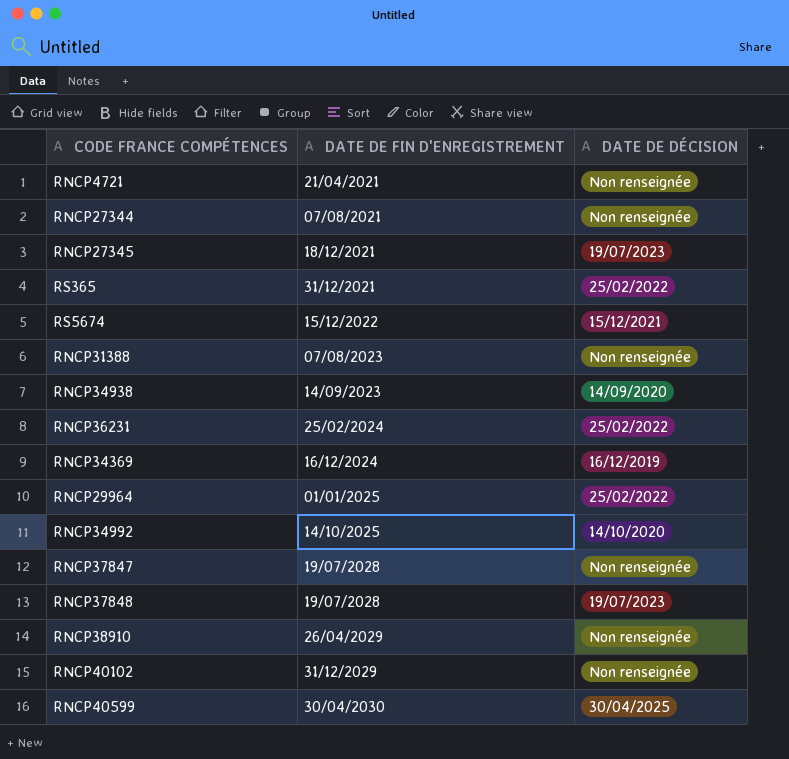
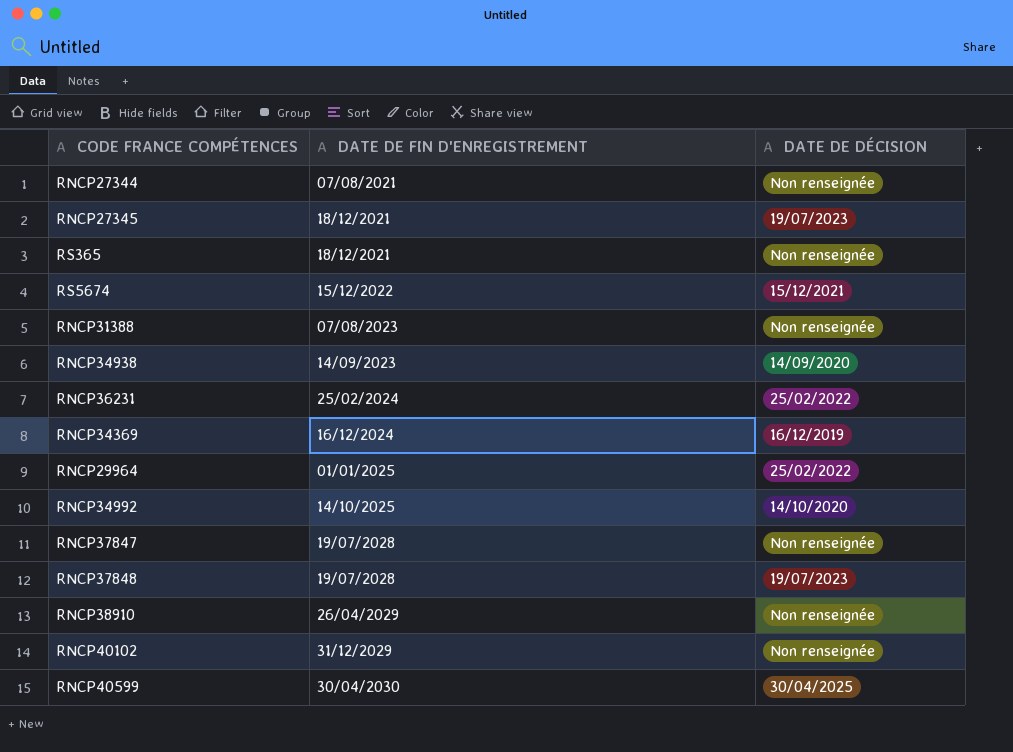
row RNCP4721: 21/04/2021 | Non renseignée -> none
RS365 | DATE DE FIN D'ENREGISTREMENT: 31/12/2021 -> 18/12/2021
RS365 | DATE DE DÉCISION: 25/02/2022 -> Non renseignée

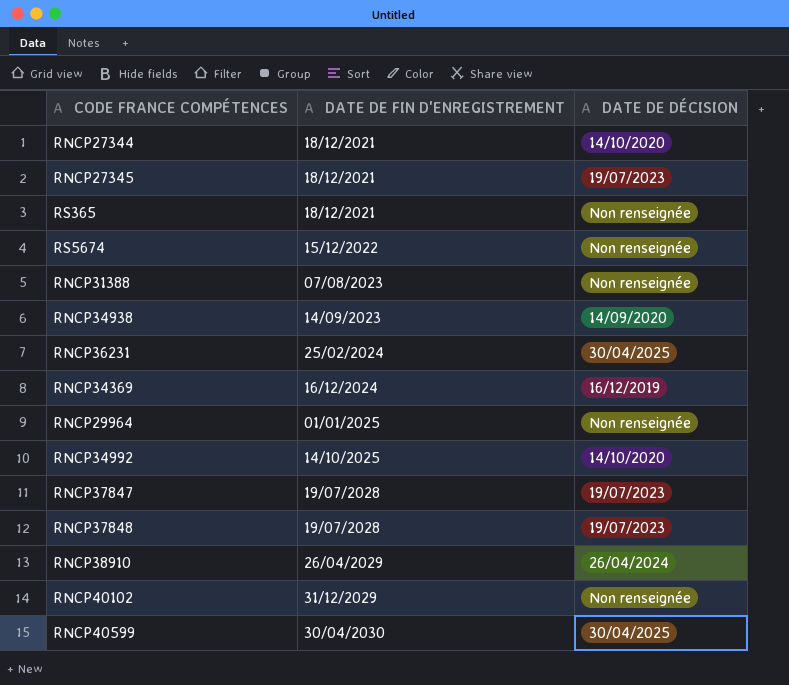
RNCP27344 | DATE DE FIN D'ENREGISTREMENT: 07/08/2021 -> 18/12/2021
RNCP27344 | DATE DE DÉCISION: Non renseignée -> 14/10/2020
RS5674 | DATE DE DÉCISION: 15/12/2021 -> Non renseignée
RNCP36231 | DATE DE DÉCISION: 25/02/2022 -> 30/04/2025
RNCP29964 | DATE DE DÉCISION: 25/02/2022 -> Non renseignée
RNCP37847 | DATE DE DÉCISION: Non renseignée -> 19/07/2023
RNCP38910 | DATE DE DÉCISION: Non renseignée -> 26/04/2024

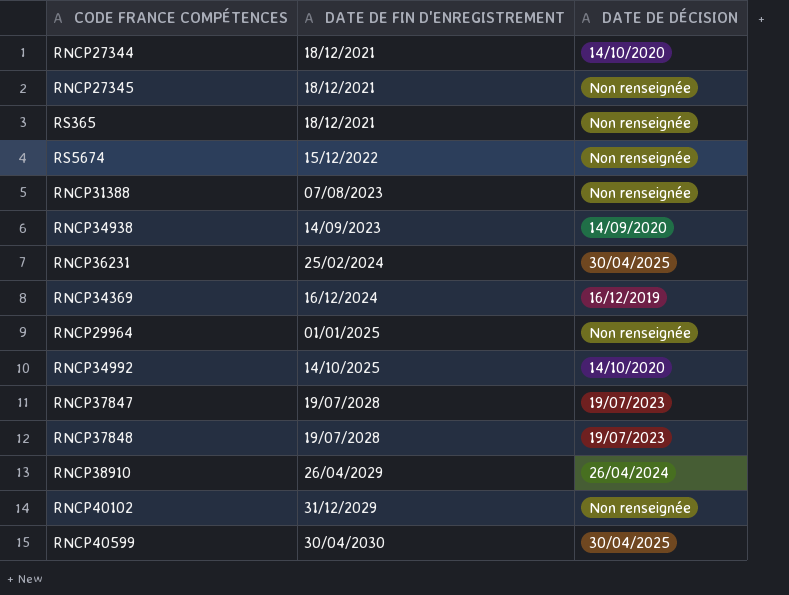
RNCP27345 | DATE DE DÉCISION: 19/07/2023 -> Non renseignée

